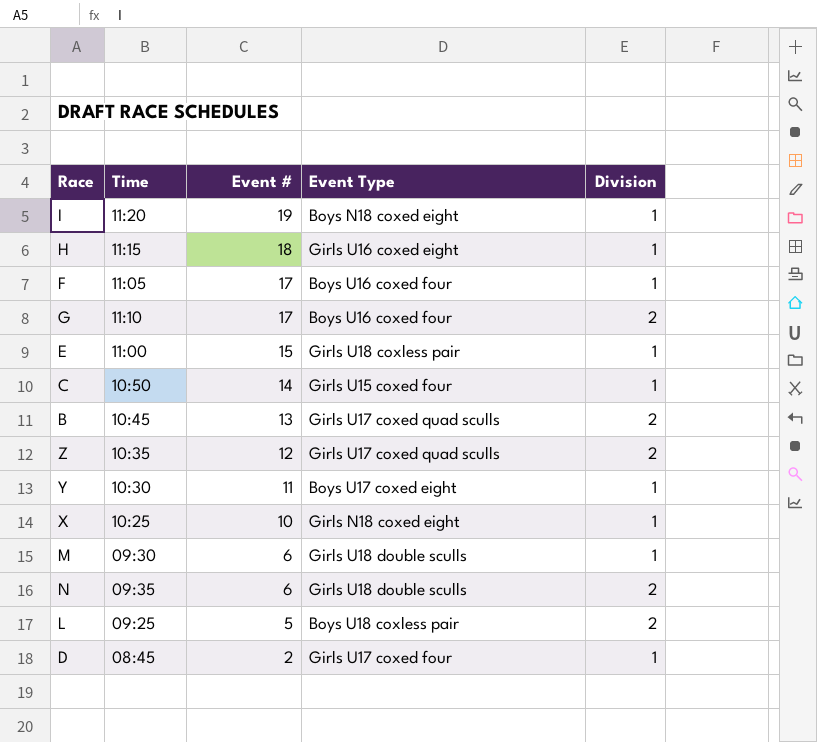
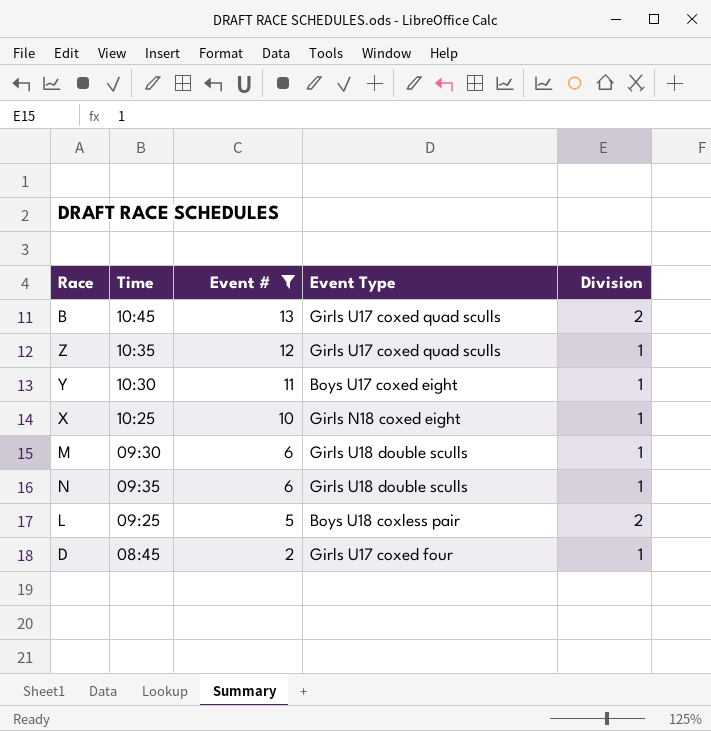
filter: none -> Event # <= 13
Z | Division: 2 -> 1
N | Division: 2 -> 1

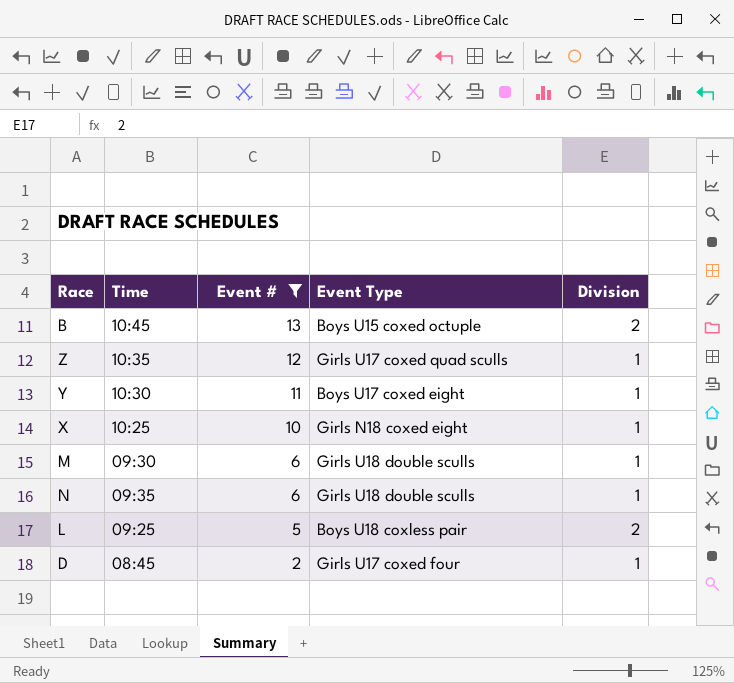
B | Event Type: Girls U17 coxed quad sculls -> Boys U15 coxed octuple

